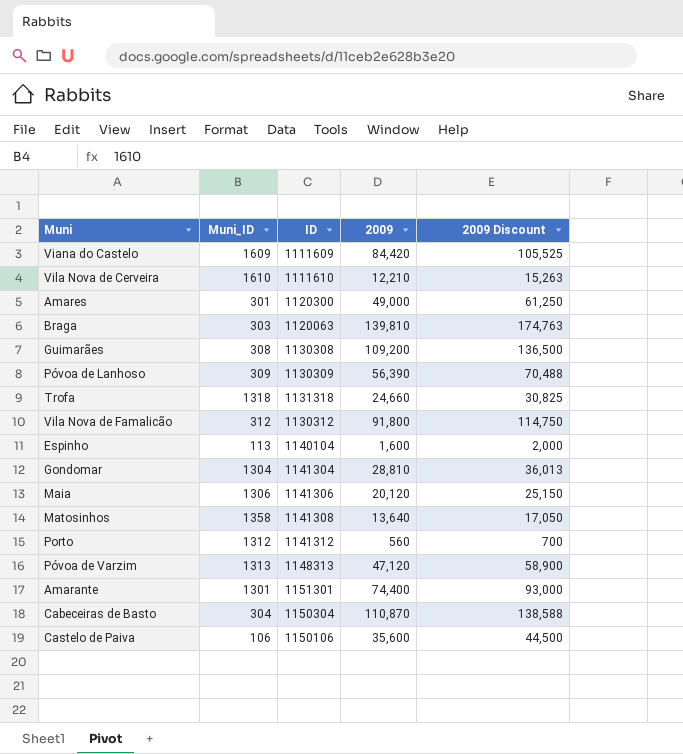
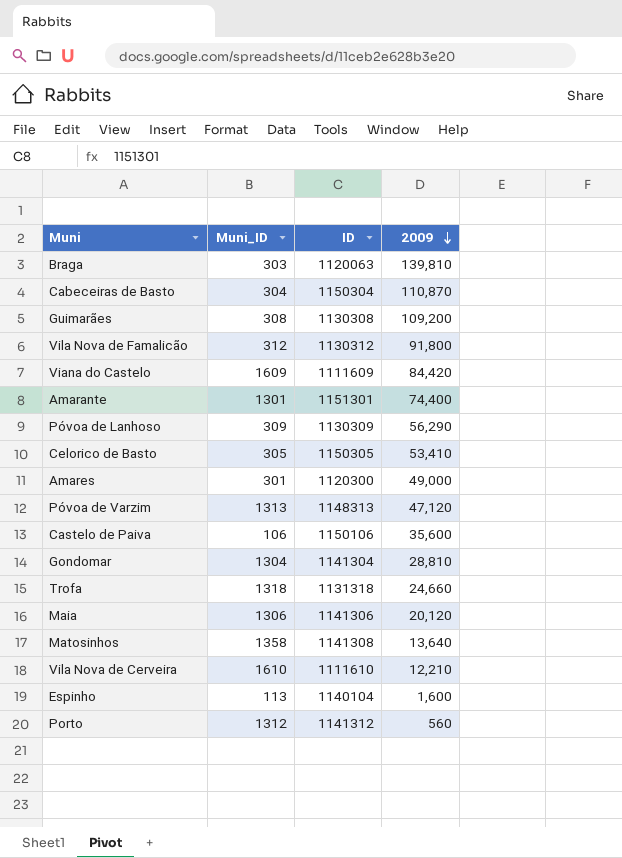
row order: none -> 2009 descending
column 2009 Discount | formula: [2009] * 1.25 -> none
Póvoa de Lanhoso | 2009: 56,390 -> 56,290
row Celorico de Basto: none -> 305 | 1150305 | 53,410

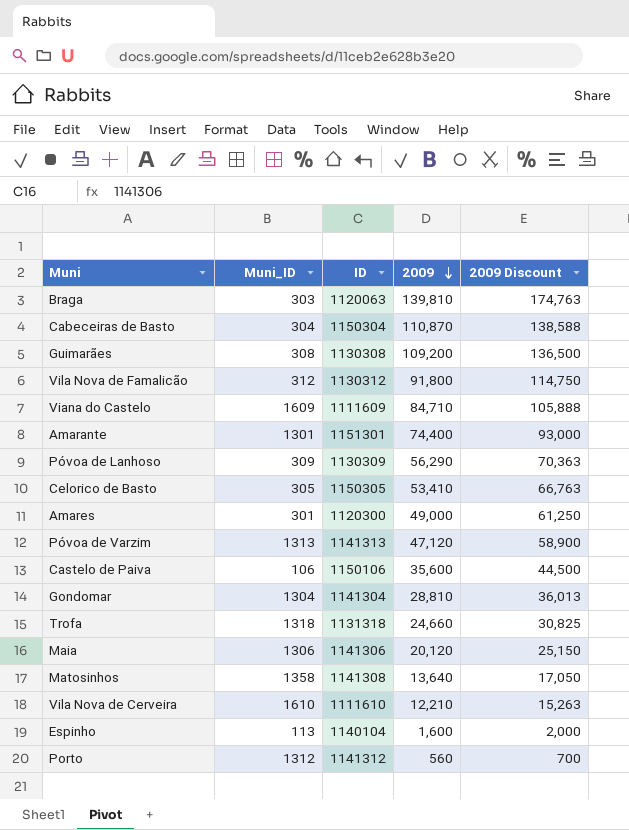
column 2009 Discount | formula: none -> [2009] * 1.25
Viana do Castelo | 2009: 84,420 -> 84,710
Póvoa de Varzim | ID: 1148313 -> 1141313

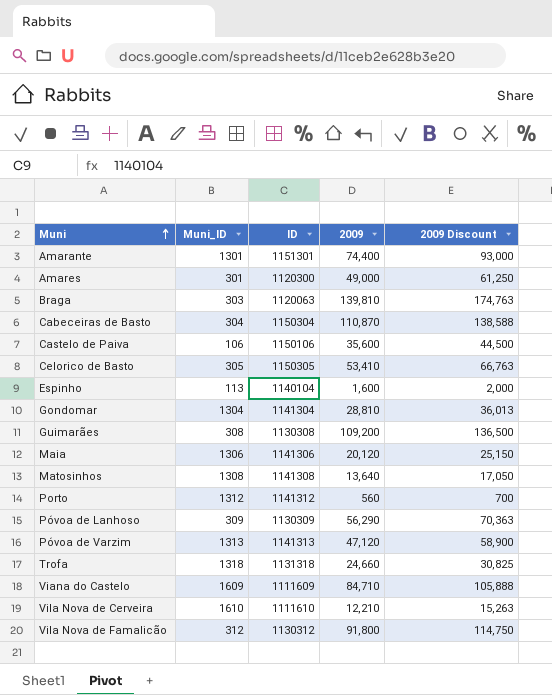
row order: 2009 descending -> Muni ascending
Matosinhos | Muni_ID: 1358 -> 1308

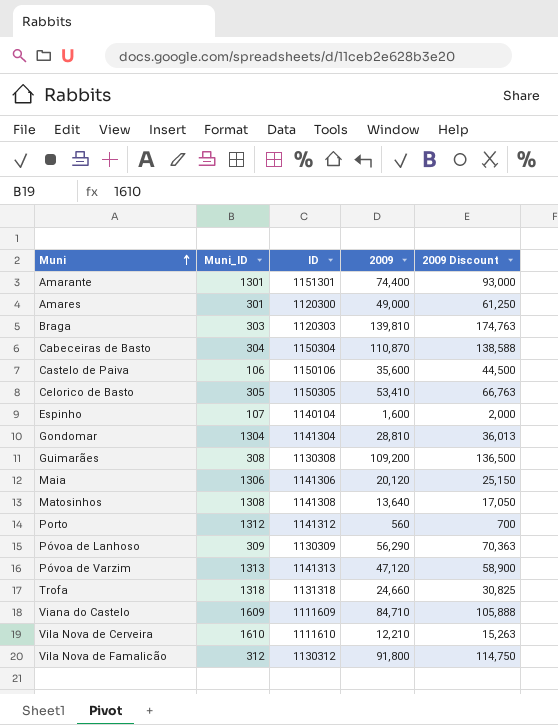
Braga | ID: 1120063 -> 1120303
Espinho | Muni_ID: 113 -> 107

